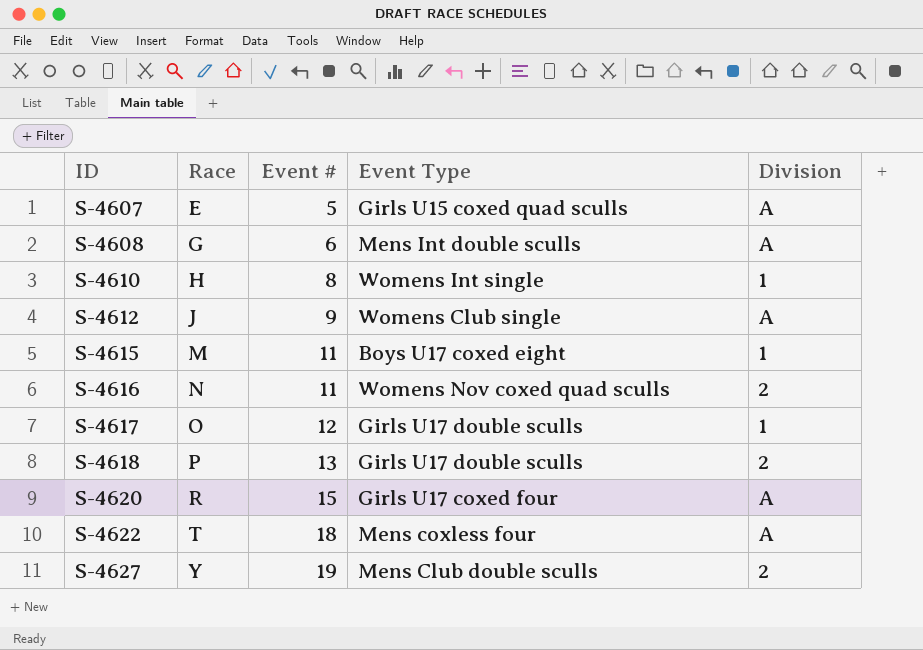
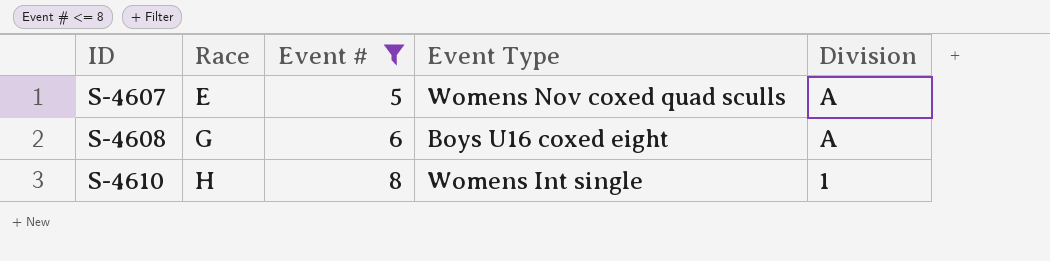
filter: none -> Event # <= 8
S-4607 | Event Type: Girls U15 coxed quad sculls -> Womens Nov coxed quad sculls
S-4608 | Event Type: Mens Int double sculls -> Boys U16 coxed eight

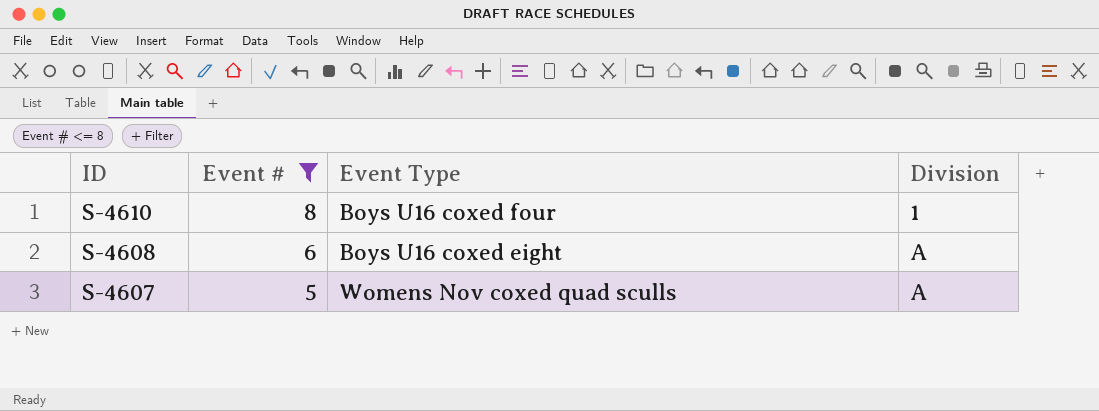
row order: ID ascending -> ID descending
column Race | position: 2 -> none
S-4610 | Event Type: Womens Int single -> Boys U16 coxed four

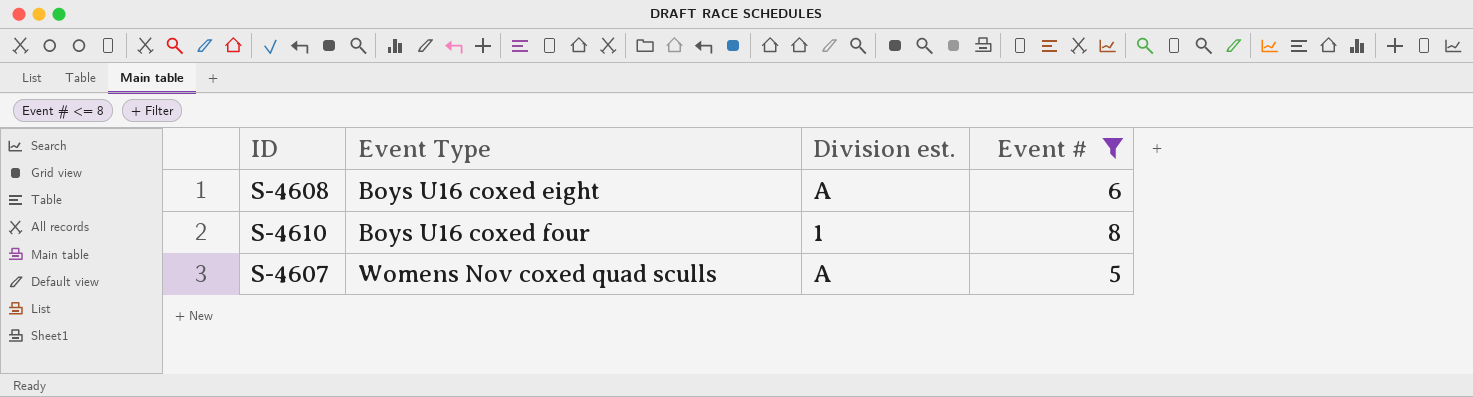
row order: ID descending -> Event Type ascending
column name: Division -> Division est.
column Event # | position: 2 -> 4

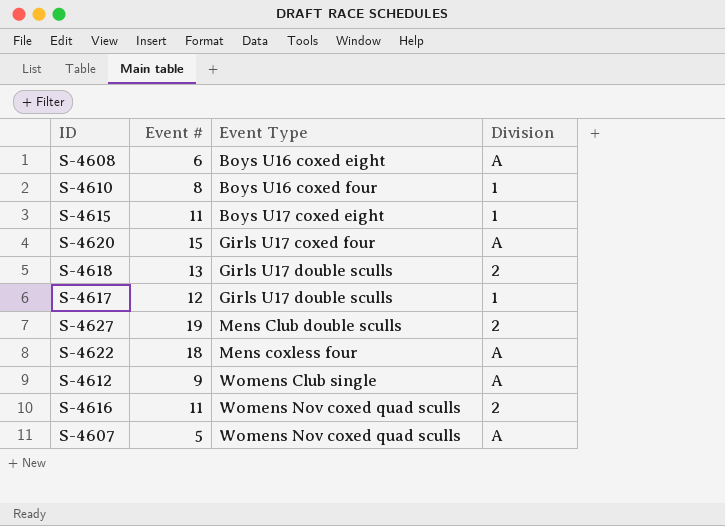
filter: Event # <= 8 -> none
column Event # | position: 4 -> 2
column name: Division est. -> Division

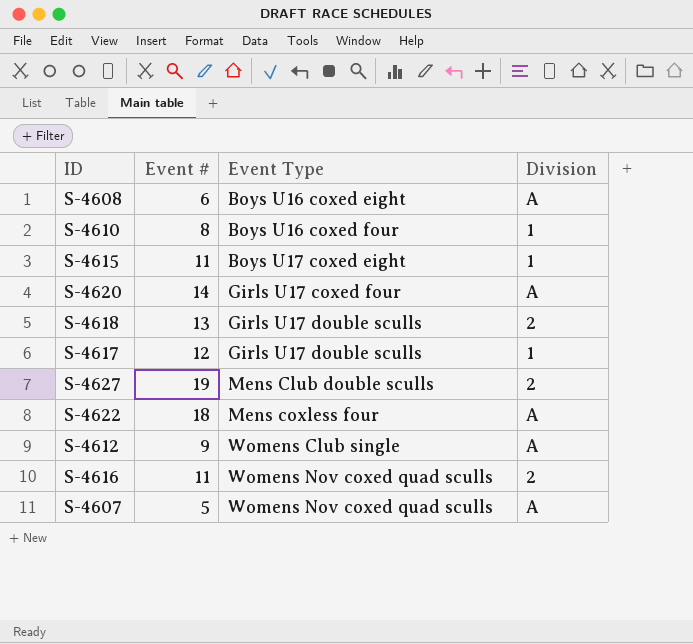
S-4620 | Event #: 15 -> 14

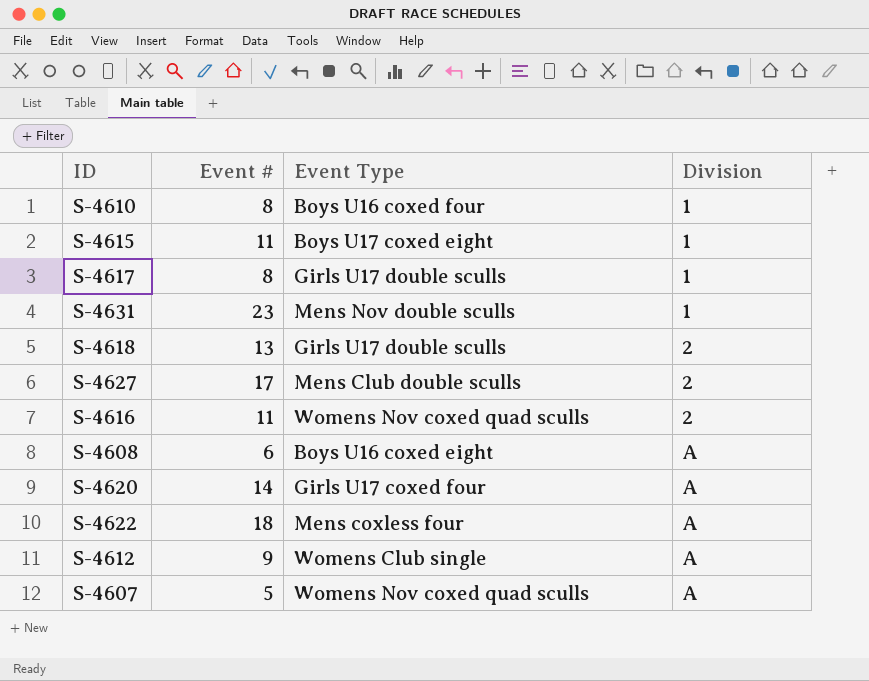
row order: Event Type ascending -> Division ascending
S-4617 | Event #: 12 -> 8
row S-4631: none -> 23 | Mens Nov double sculls | 1
S-4627 | Event #: 19 -> 17

